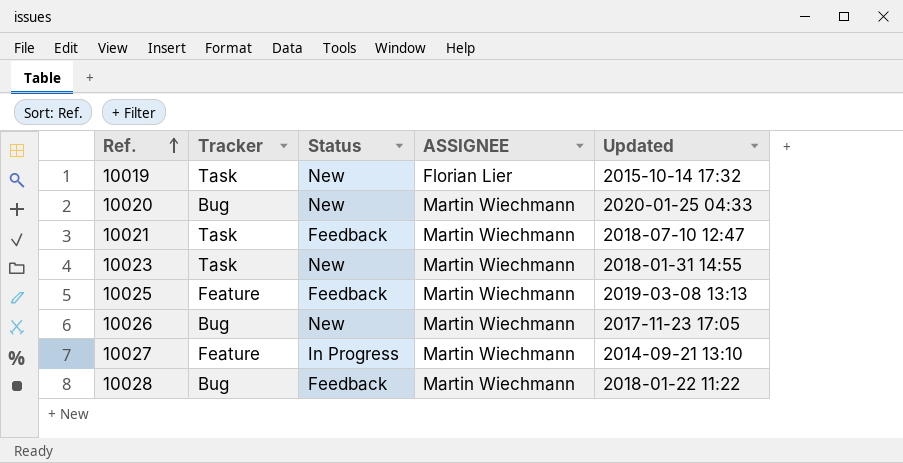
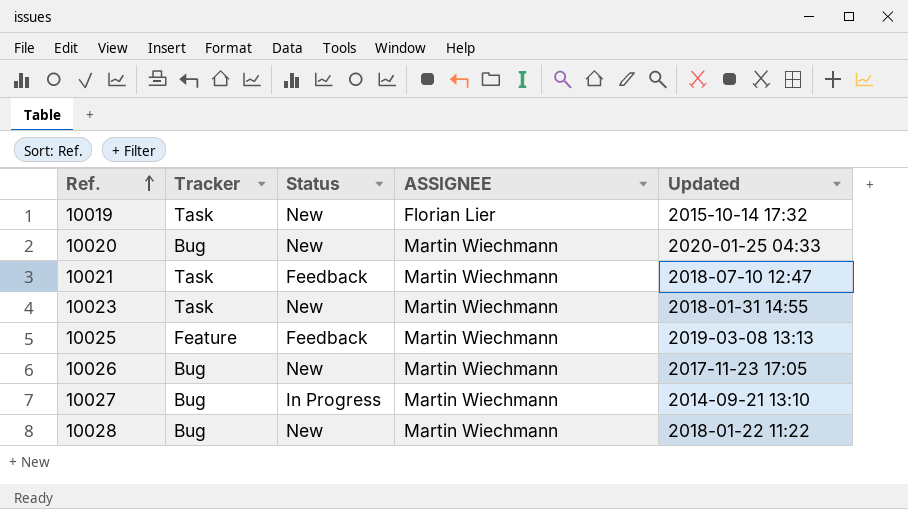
10027 | Tracker: Feature -> Bug
10028 | Status: Feedback -> New

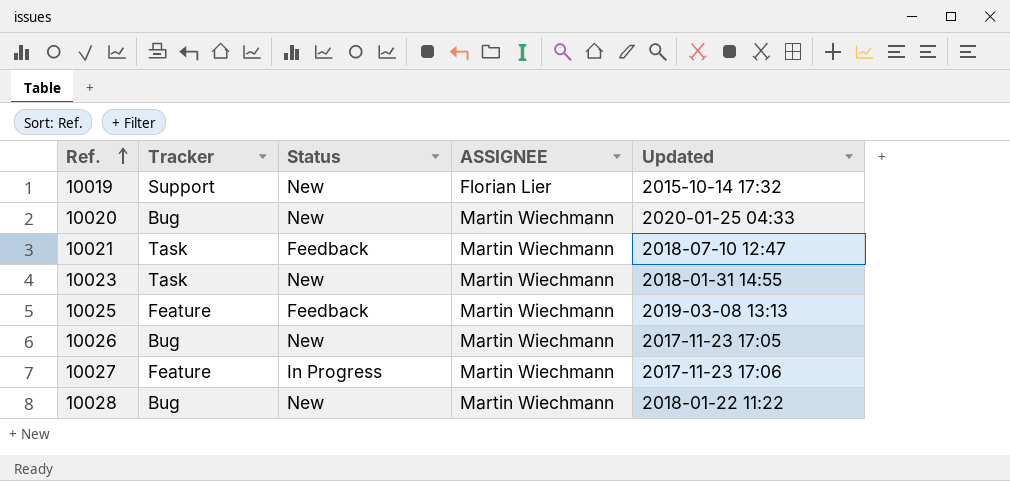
10019 | Tracker: Task -> Support
10027 | Tracker: Bug -> Feature
10027 | Updated: 2014-09-21 13:10 -> 2017-11-23 17:06

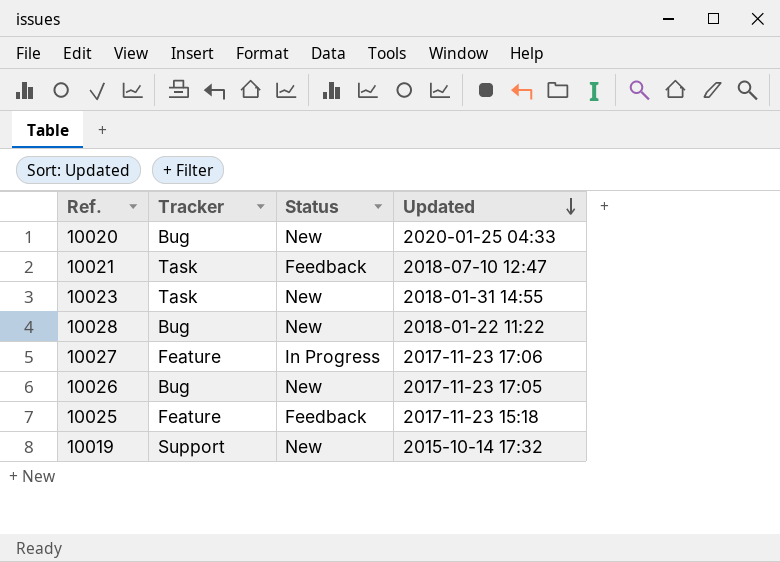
row order: Ref. ascending -> Updated descending
column ASSIGNEE | position: 4 -> none
10025 | Updated: 2019-03-08 13:13 -> 2017-11-23 15:18

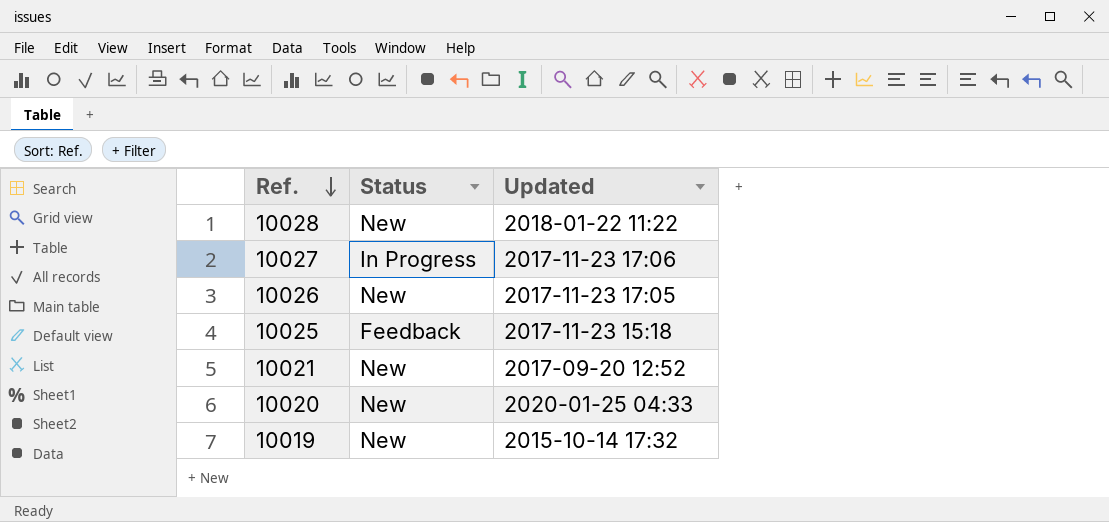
row order: Updated descending -> Ref. descending
column Tracker | position: 2 -> none
row 10023: Task | New | 2018-01-31 14:55 -> none
10021 | Status: Feedback -> New
10021 | Updated: 2018-07-10 12:47 -> 2017-09-20 12:52

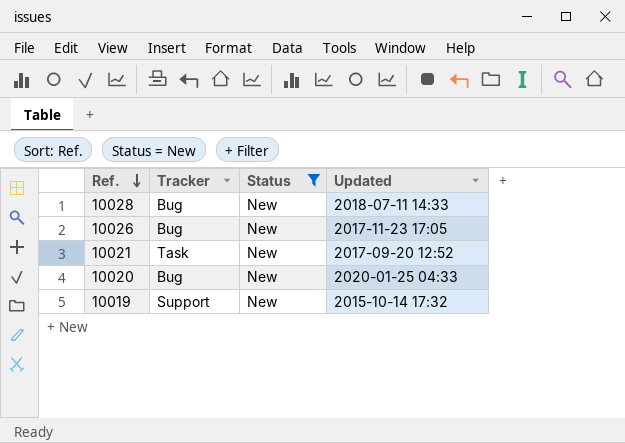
filter: none -> Status = New
column Tracker | position: none -> 2
10028 | Updated: 2018-01-22 11:22 -> 2018-07-11 14:33

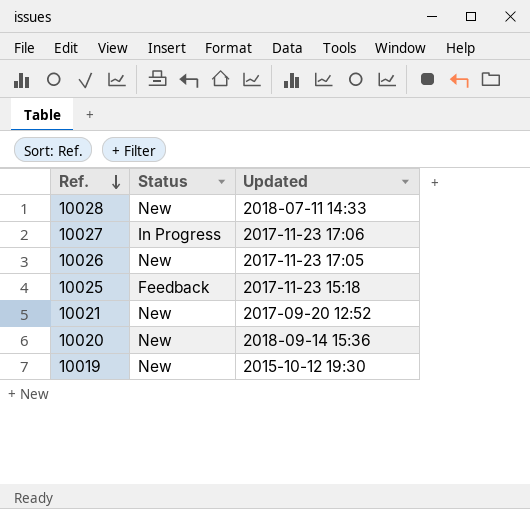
filter: Status = New -> none
column Tracker | position: 2 -> none
10020 | Updated: 2020-01-25 04:33 -> 2018-09-14 15:36
10019 | Updated: 2015-10-14 17:32 -> 2015-10-12 19:30

